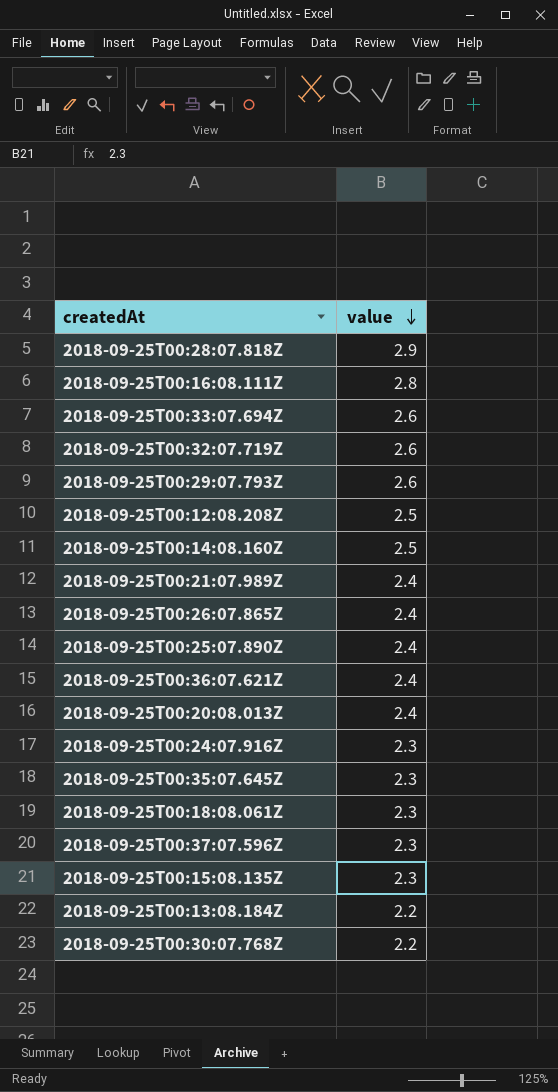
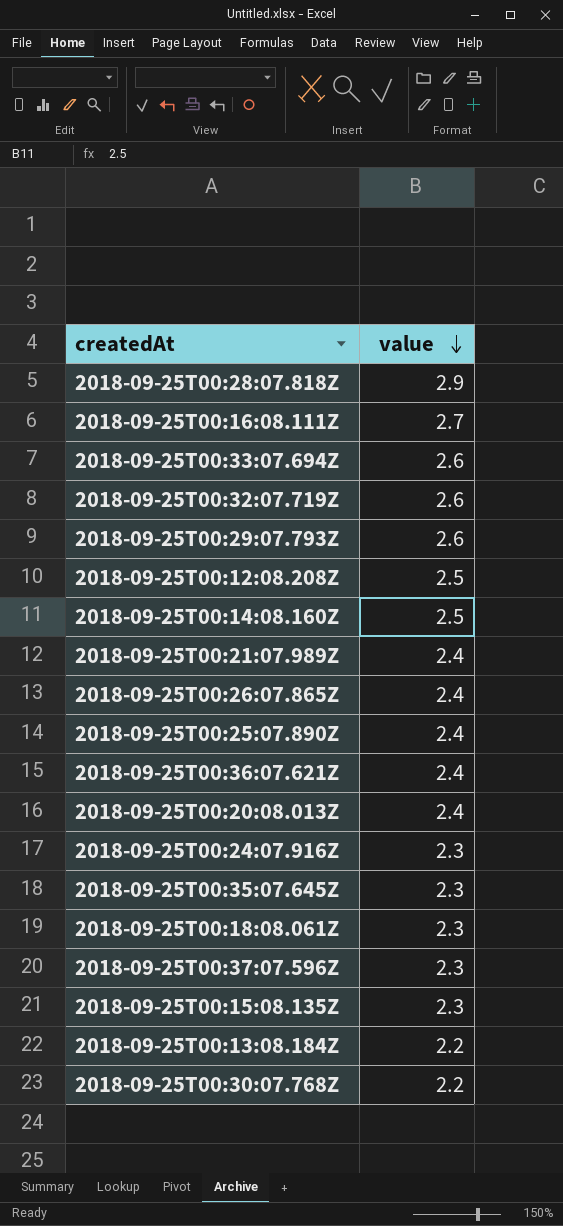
2018-09-25T00:16:08.111Z | value: 2.8 -> 2.7

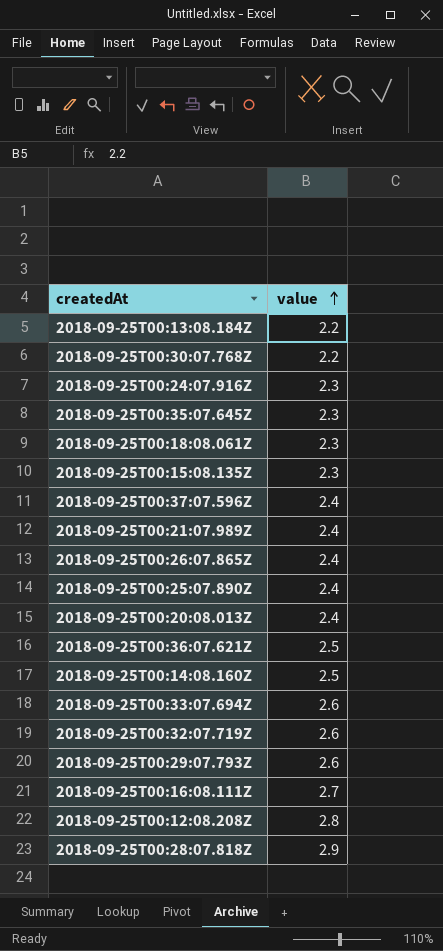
row order: value descending -> value ascending
2018-09-25T00:37:07.596Z | value: 2.3 -> 2.4
2018-09-25T00:36:07.621Z | value: 2.4 -> 2.5
2018-09-25T00:12:08.208Z | value: 2.5 -> 2.8

